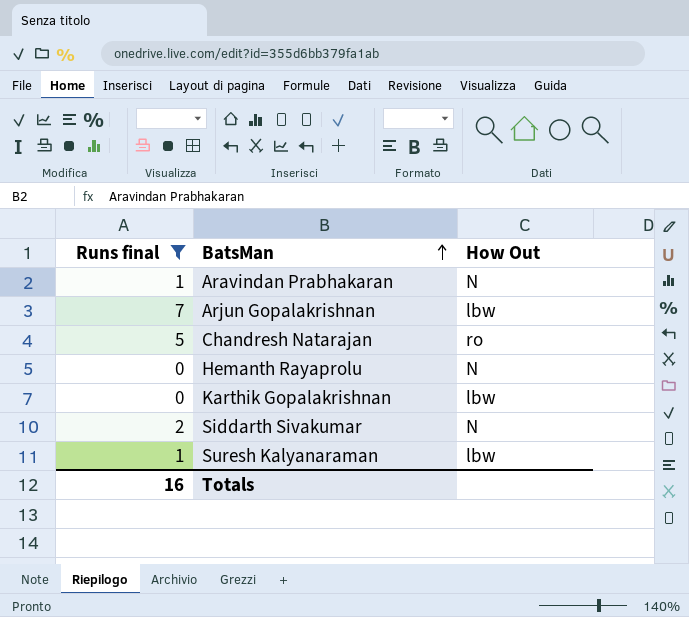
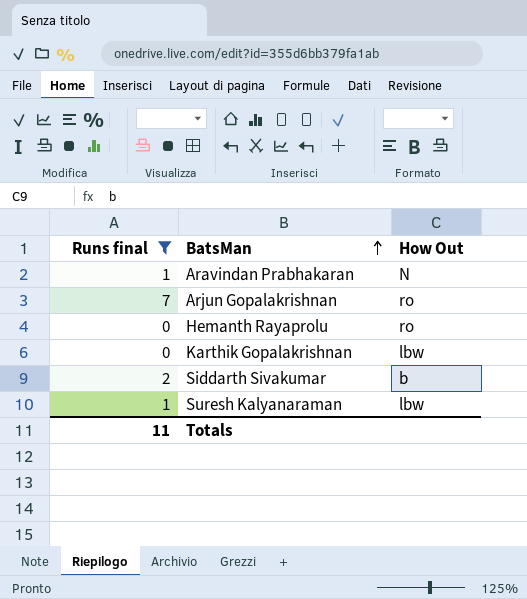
row Chandresh Natarajan: 5 | ro -> none
Arjun Gopalakrishnan | How Out: lbw -> ro
Hemanth Rayaprolu | How Out: N -> ro
Siddarth Sivakumar | How Out: N -> b
Totals | Runs final: 16 -> 11

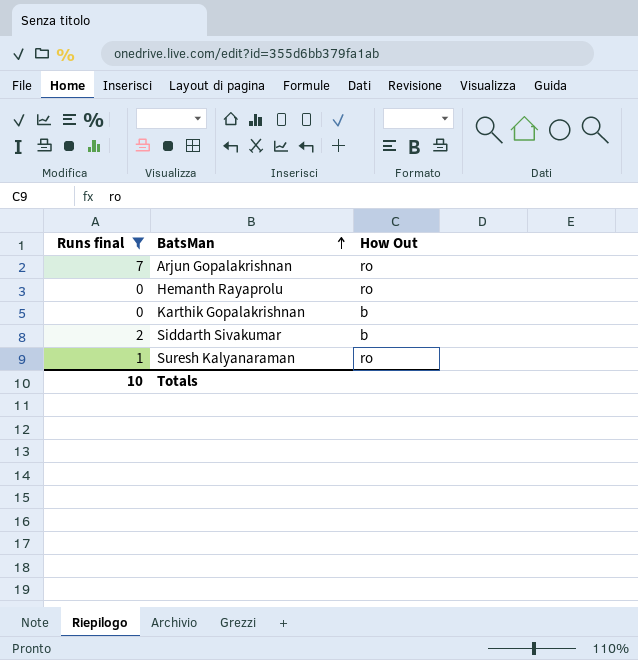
row Aravindan Prabhakaran: 1 | N -> none
Karthik Gopalakrishnan | How Out: lbw -> b
Suresh Kalyanaraman | How Out: lbw -> ro
Totals | Runs final: 11 -> 10

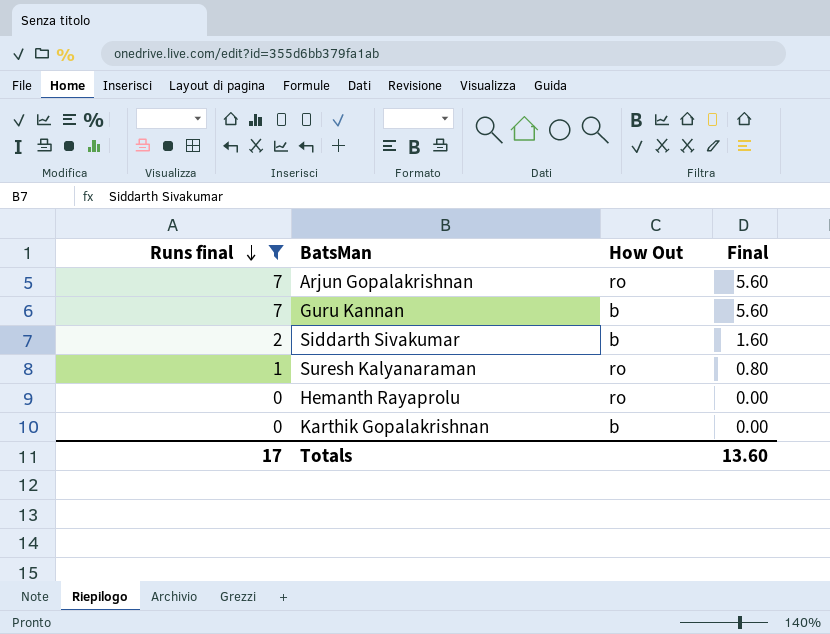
row order: BatsMan ascending -> Runs final descending
column Final | formula: none -> [Runs final] * 0.8
row Guru Kannan: none -> 7 | b | 5.60
Totals | Runs final: 10 -> 17

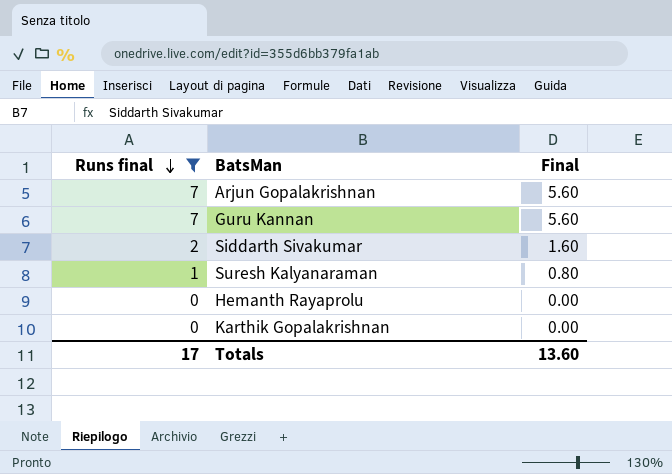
column How Out | position: 3 -> none

